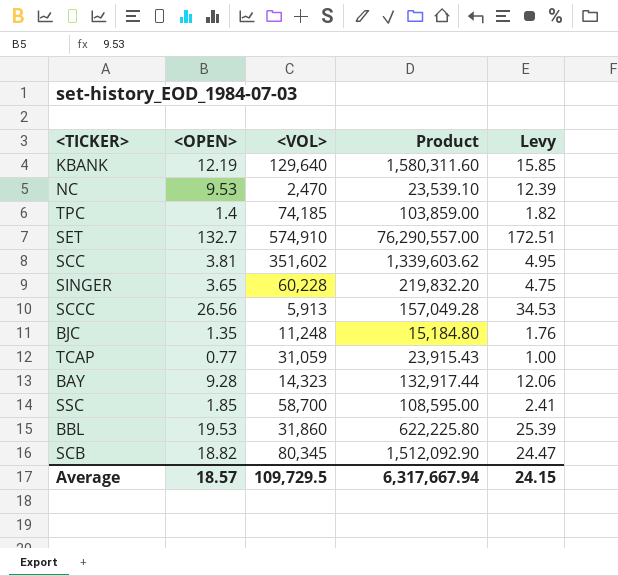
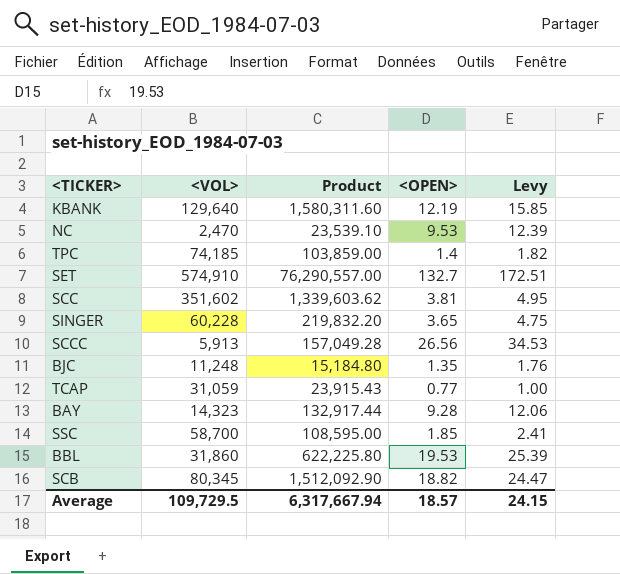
column <OPEN> | position: 2 -> 4

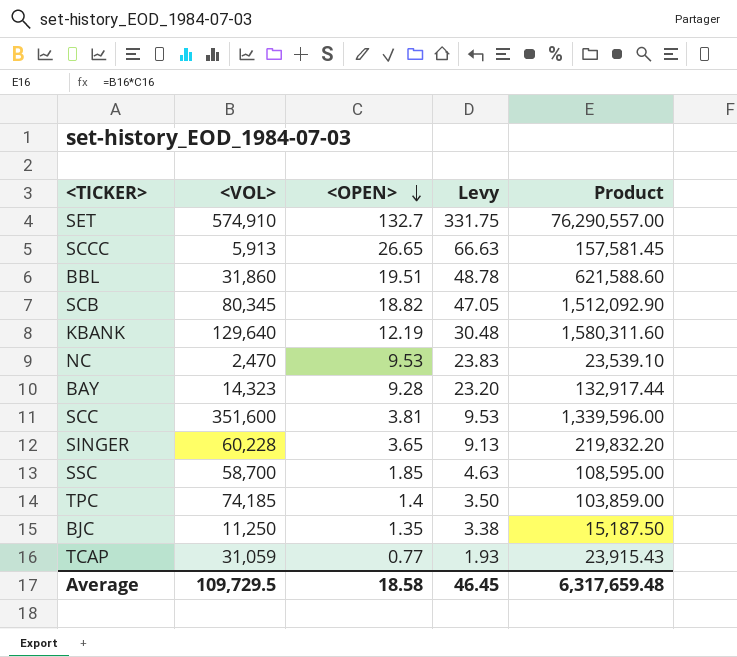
row order: none -> <OPEN> descending
column Levy | formula: [<OPEN>] * 1.3 -> [<OPEN>] * 2.5
column Product | position: 3 -> 5
SCCC | <OPEN>: 26.56 -> 26.65
SCCC | Product: 157,049.28 -> 157,581.45
BBL | <OPEN>: 19.53 -> 19.51
BBL | Product: 622,225.80 -> 621,588.60
SCC | <VOL>: 351,602 -> 351,600
SCC | Product: 1,339,603.62 -> 1,339,596.00
BJC | <VOL>: 11,248 -> 11,250
BJC | Product: 15,184.80 -> 15,187.50
Average | <OPEN>: 18.57 -> 18.58
Average | Levy: 24.15 -> 46.45
Average | Product: 6,317,667.94 -> 6,317,659.48

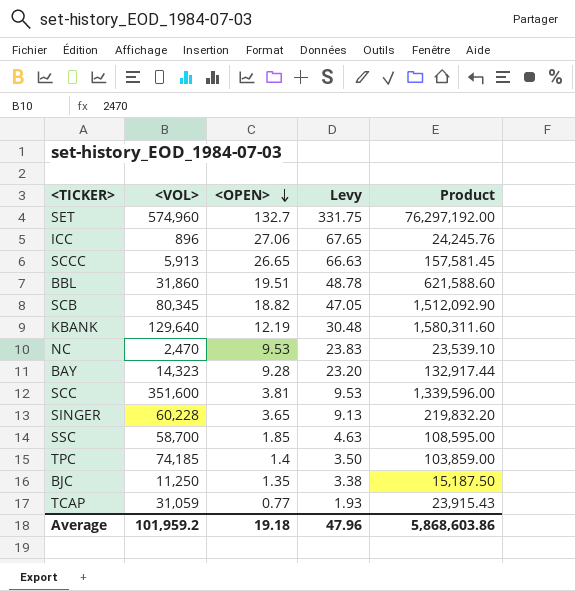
SET | <VOL>: 574,910 -> 574,960
SET | Product: 76,290,557.00 -> 76,297,192.00
row ICC: none -> 896 | 27.06 | 67.65 | 24,245.76
Average | <VOL>: 109,729.5 -> 101,959.2
Average | <OPEN>: 18.58 -> 19.18
Average | Levy: 46.45 -> 47.96
Average | Product: 6,317,659.48 -> 5,868,603.86

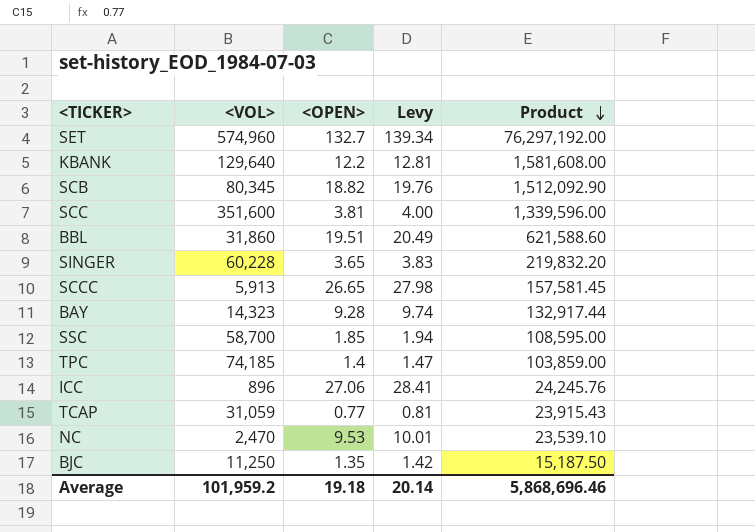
row order: <OPEN> descending -> Product descending
column Levy | formula: [<OPEN>] * 2.5 -> [<OPEN>] * 1.05
KBANK | <OPEN>: 12.19 -> 12.2
KBANK | Product: 1,580,311.60 -> 1,581,608.00
Average | Levy: 47.96 -> 20.14
Average | Product: 5,868,603.86 -> 5,868,696.46

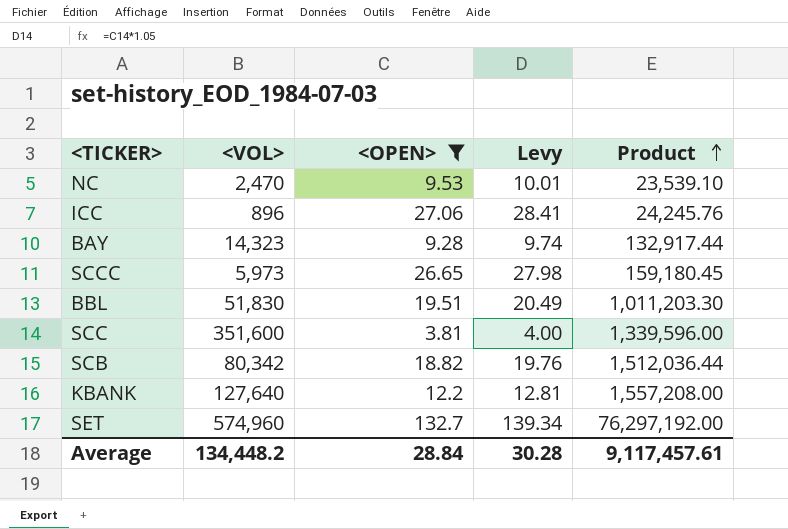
filter: none -> <OPEN> >= 3.81
row order: Product descending -> Product ascending
SCCC | <VOL>: 5,913 -> 5,973
SCCC | Product: 157,581.45 -> 159,180.45
BBL | <VOL>: 31,860 -> 51,830
BBL | Product: 621,588.60 -> 1,011,203.30
SCB | <VOL>: 80,345 -> 80,342
SCB | Product: 1,512,092.90 -> 1,512,036.44
KBANK | <VOL>: 129,640 -> 127,640
KBANK | Product: 1,581,608.00 -> 1,557,208.00
Average | <VOL>: 101,959.2 -> 134,448.2
Average | <OPEN>: 19.18 -> 28.84
Average | Levy: 20.14 -> 30.28
Average | Product: 5,868,696.46 -> 9,117,457.61

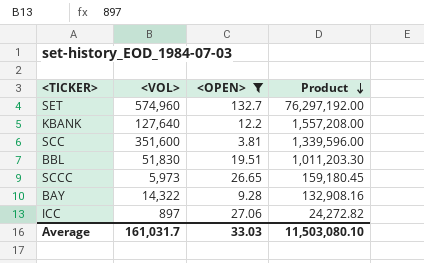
row order: Product ascending -> Product descending
column Levy | formula: [<OPEN>] * 1.05 -> none
row NC: 2,470 | 9.53 | 10.01 | 23,539.10 -> none
row SCB: 80,342 | 18.82 | 19.76 | 1,512,036.44 -> none
BAY | <VOL>: 14,323 -> 14,322
BAY | Product: 132,917.44 -> 132,908.16
ICC | <VOL>: 896 -> 897
ICC | Product: 24,245.76 -> 24,272.82
Average | <VOL>: 134,448.2 -> 161,031.7
Average | <OPEN>: 28.84 -> 33.03
Average | Product: 9,117,457.61 -> 11,503,080.10

